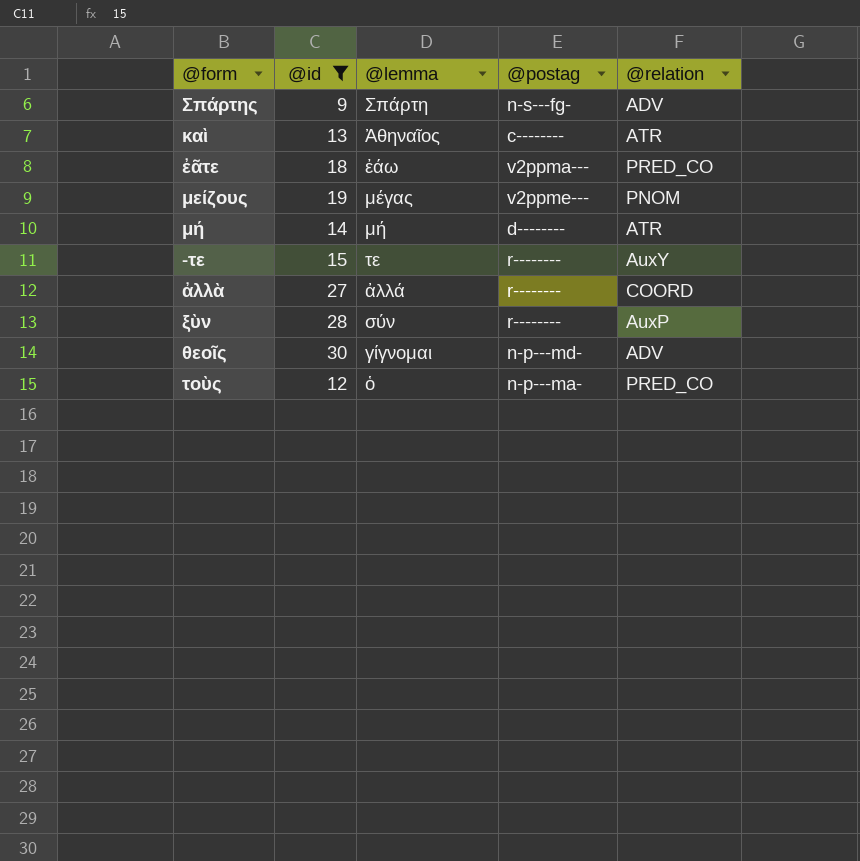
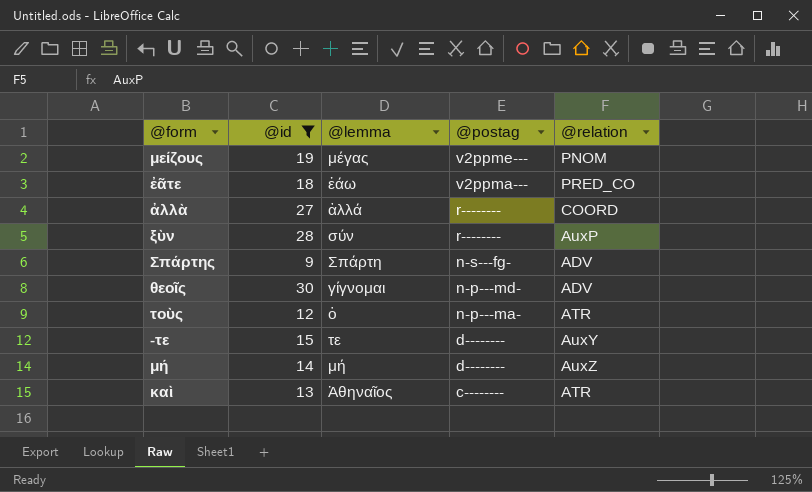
row order: none -> @postag descending
τοὺς | @relation: PRED_CO -> ATR
-τε | @postag: r-------- -> d--------
μή | @relation: ATR -> AuxZ

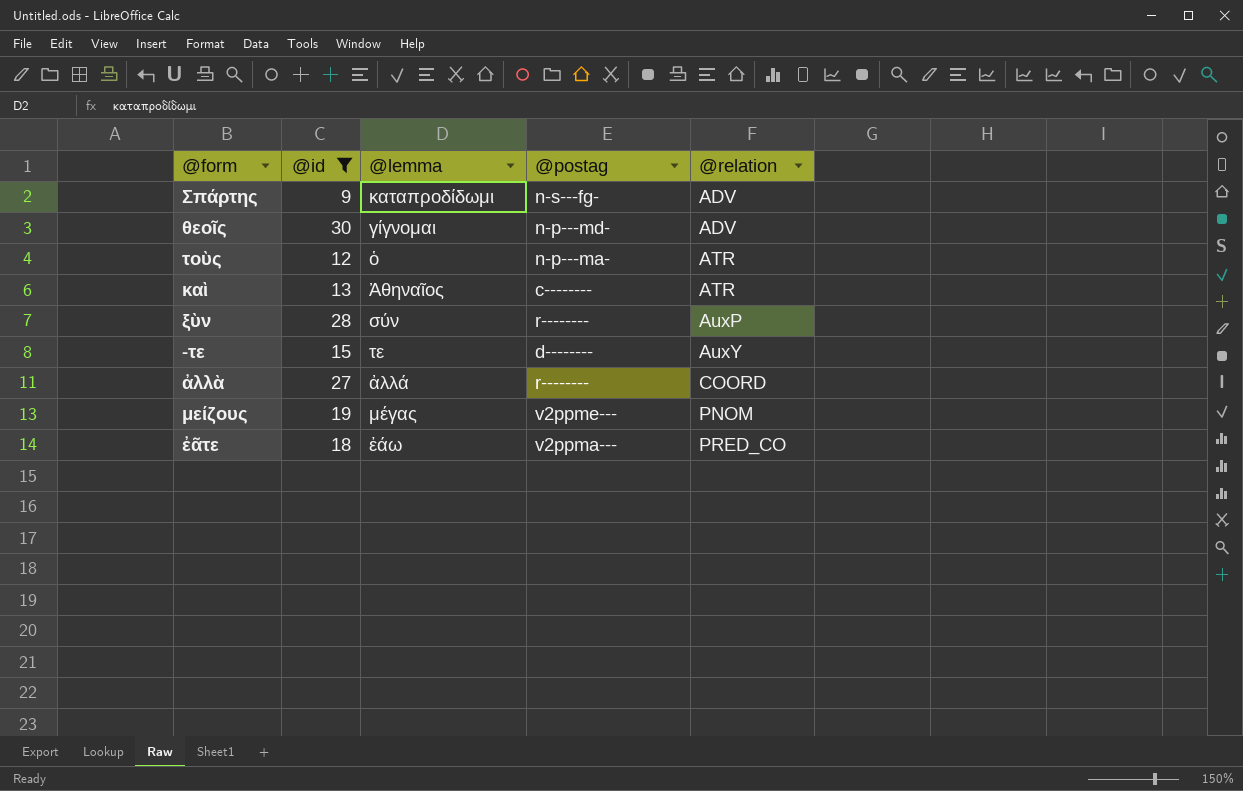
row order: @postag descending -> @relation ascending
row μή: 14 | μή | d-------- | AuxZ -> none
Σπάρτης | @lemma: Σπάρτη -> καταπροδίδωμι

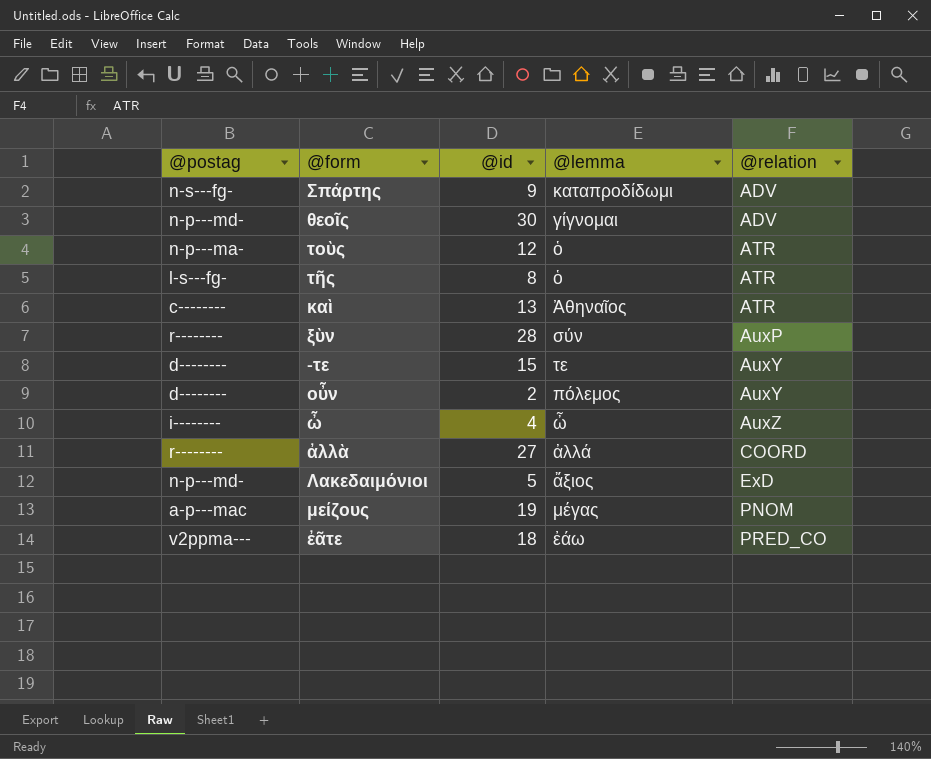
filter: @id >= 9 -> none
column @postag | position: 4 -> 1
μείζους | @postag: v2ppme--- -> a-p---mac

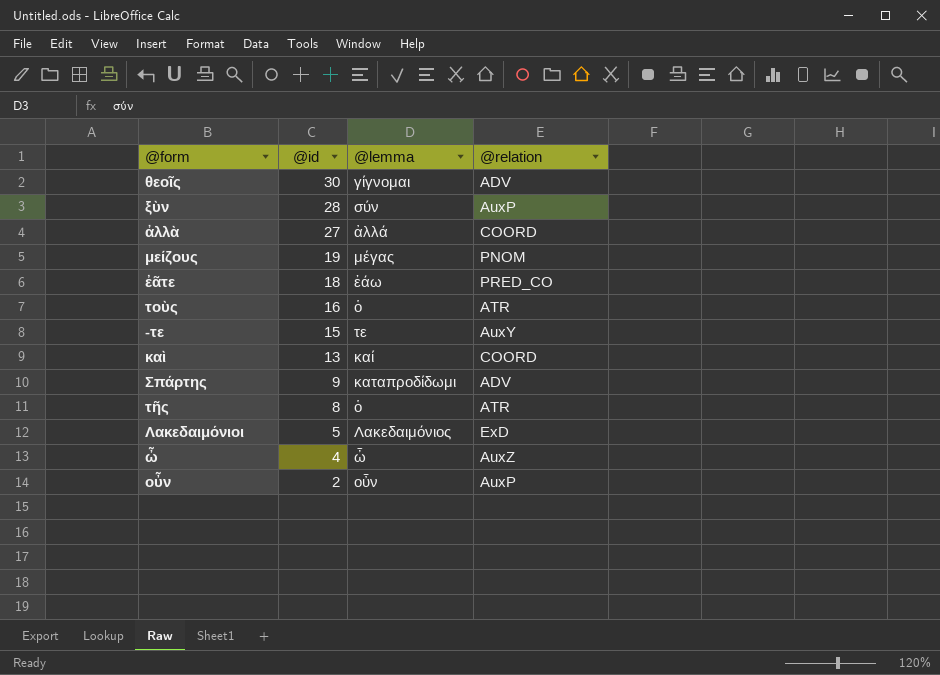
row order: @relation ascending -> @id descending
column @postag | position: 1 -> none
τοὺς | @id: 12 -> 16
καὶ | @lemma: Ἀθηναῖος -> καί
καὶ | @relation: ATR -> COORD
Λακεδαιμόνιοι | @lemma: ἄξιος -> Λακεδαιμόνιος
οὖν | @lemma: πόλεμος -> οὖν
οὖν | @relation: AuxY -> AuxP

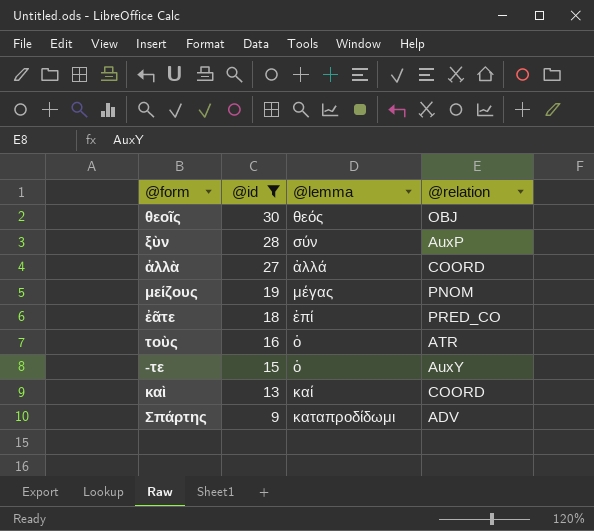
filter: none -> @id >= 9
θεοῖς | @lemma: γίγνομαι -> θεός
θεοῖς | @relation: ADV -> OBJ
ἐᾶτε | @lemma: ἐάω -> ἐπί
-τε | @lemma: τε -> ὁ

